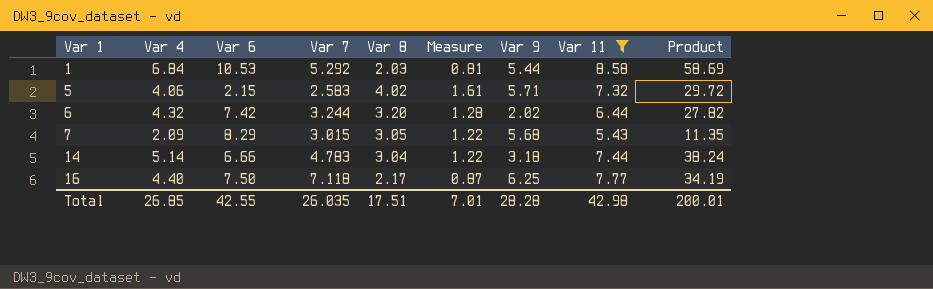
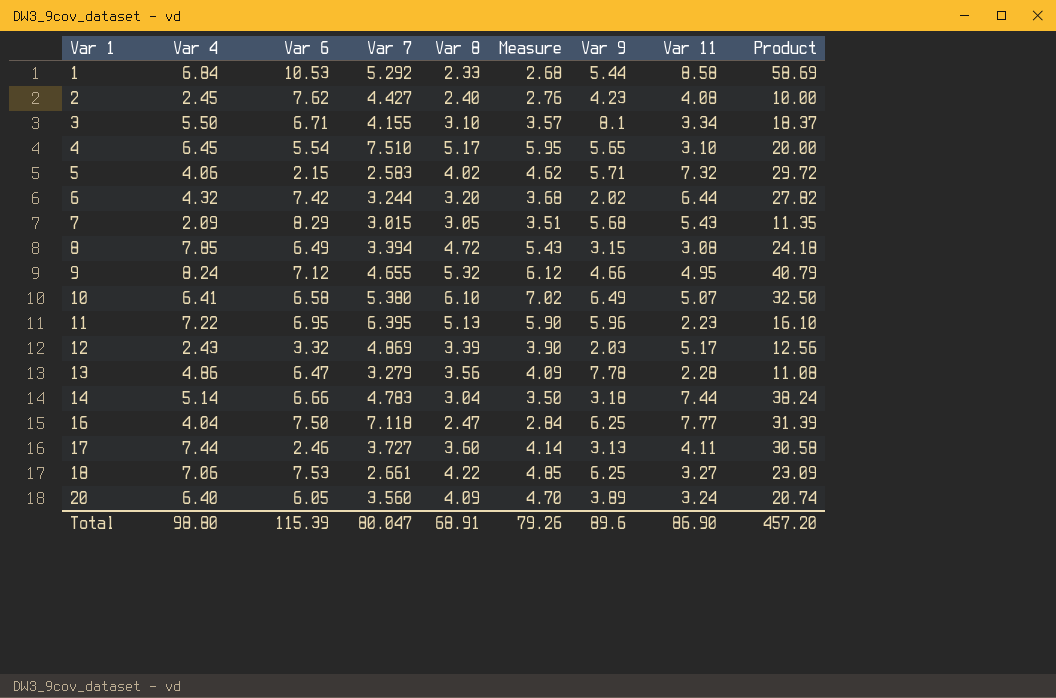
filter: Var 11 >= 5.43 -> none
column Measure | formula: [Var 8] * 0.4 -> [Var 8] * 1.15
1 | Var 8: 2.03 -> 2.33
16 | Var 4: 4.40 -> 4.04
16 | Var 8: 2.17 -> 2.47
16 | Product: 34.19 -> 31.39
Total | Var 4: 26.85 -> 98.80
Total | Var 6: 42.55 -> 115.39
Total | Var 7: 26.035 -> 80.047
Total | Var 8: 17.51 -> 68.91
Total | Measure: 7.01 -> 79.26
Total | Var 9: 28.28 -> 89.6
Total | Var 11: 42.98 -> 86.90
Total | Product: 200.01 -> 457.20

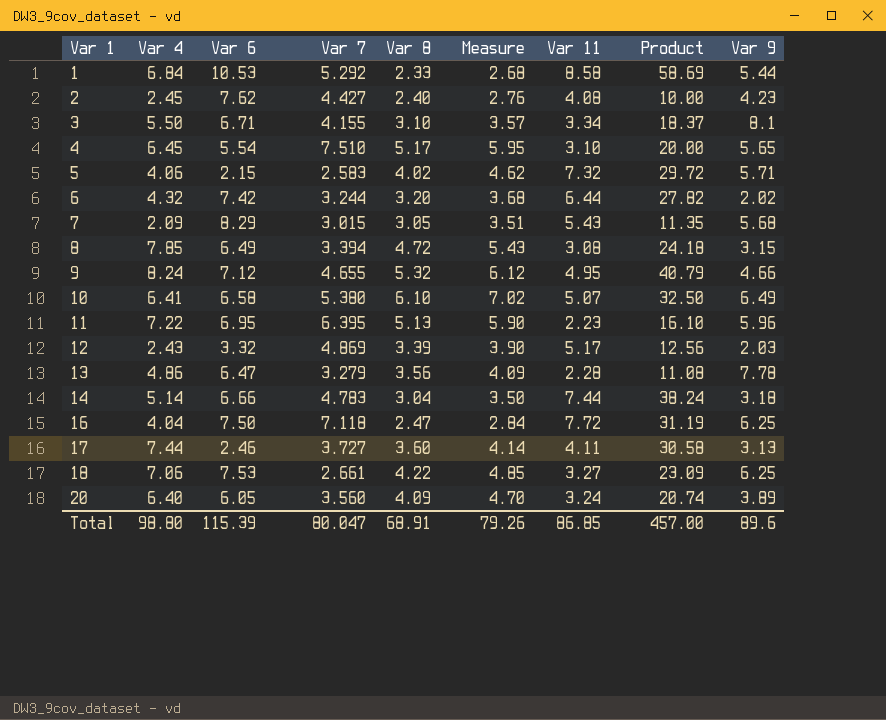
column Var 9 | position: 7 -> 9
16 | Var 11: 7.77 -> 7.72
16 | Product: 31.39 -> 31.19
Total | Var 11: 86.90 -> 86.85
Total | Product: 457.20 -> 457.00

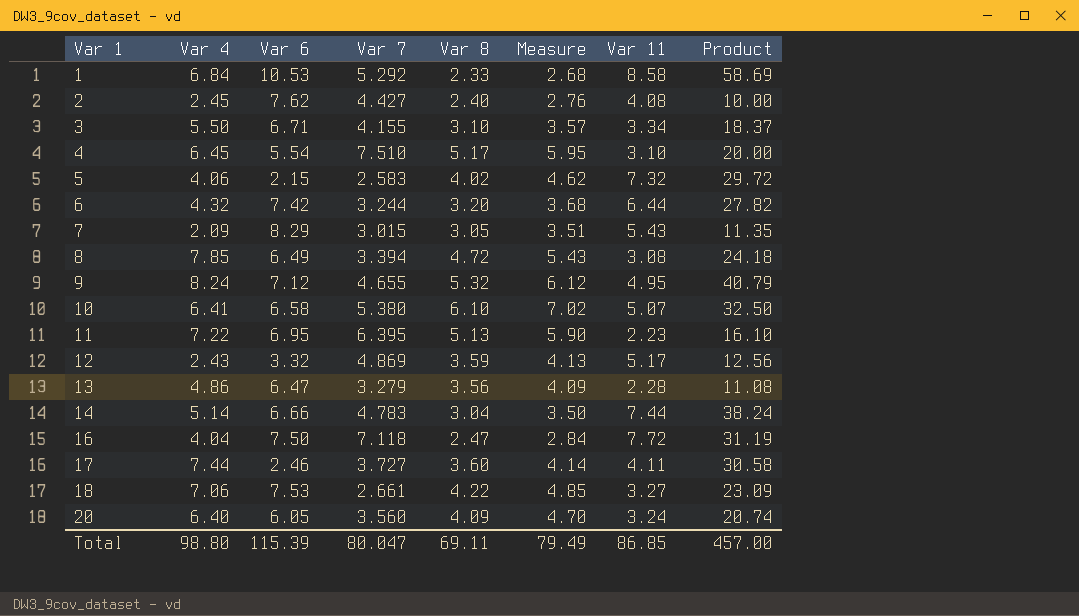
column Var 9 | position: 9 -> none
12 | Var 8: 3.39 -> 3.59
12 | Measure: 3.90 -> 4.13
Total | Var 8: 68.91 -> 69.11
Total | Measure: 79.26 -> 79.49

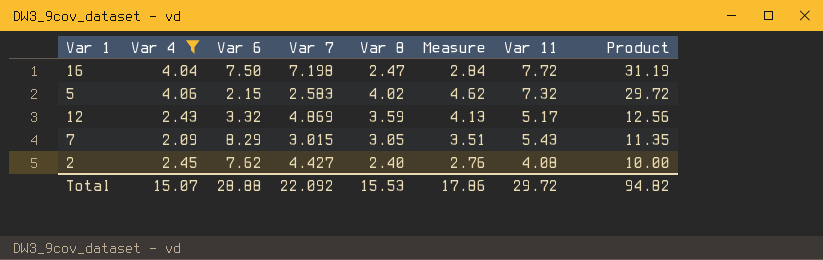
filter: none -> Var 4 <= 4.06
row order: Var 1 ascending -> Product descending
16 | Var 7: 7.118 -> 7.198
Total | Var 4: 98.80 -> 15.07
Total | Var 6: 115.39 -> 28.88
Total | Var 7: 80.047 -> 22.092
Total | Var 8: 69.11 -> 15.53
Total | Measure: 79.49 -> 17.86
Total | Var 11: 86.85 -> 29.72
Total | Product: 457.00 -> 94.82

